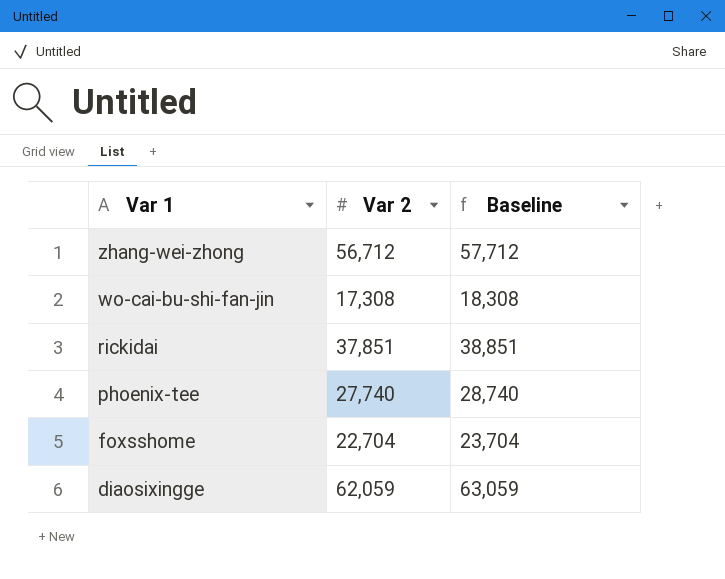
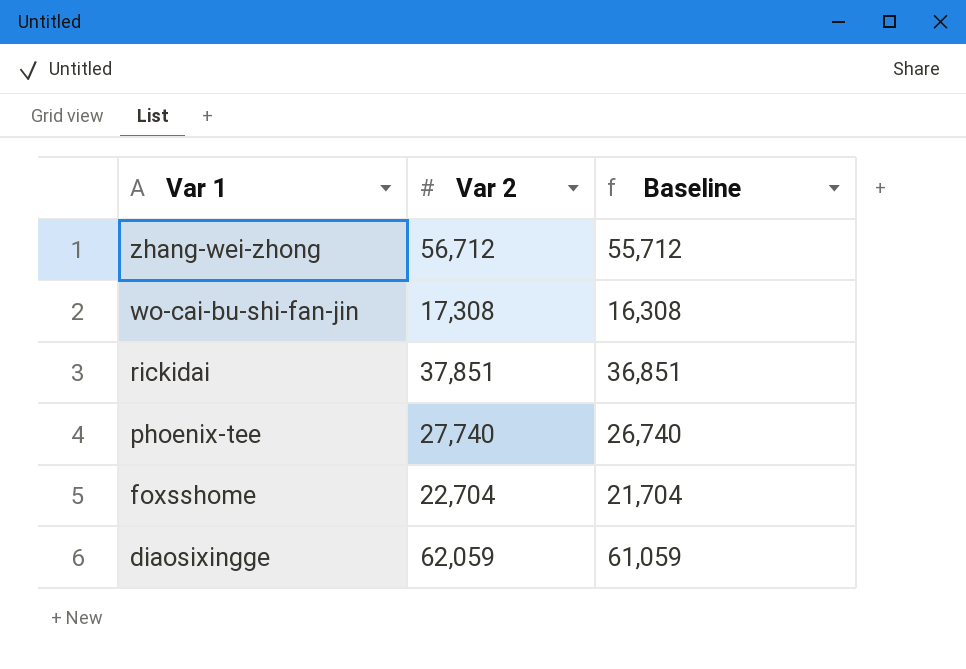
column Baseline | formula: [Var 2] + 1000 -> [Var 2] - 1000

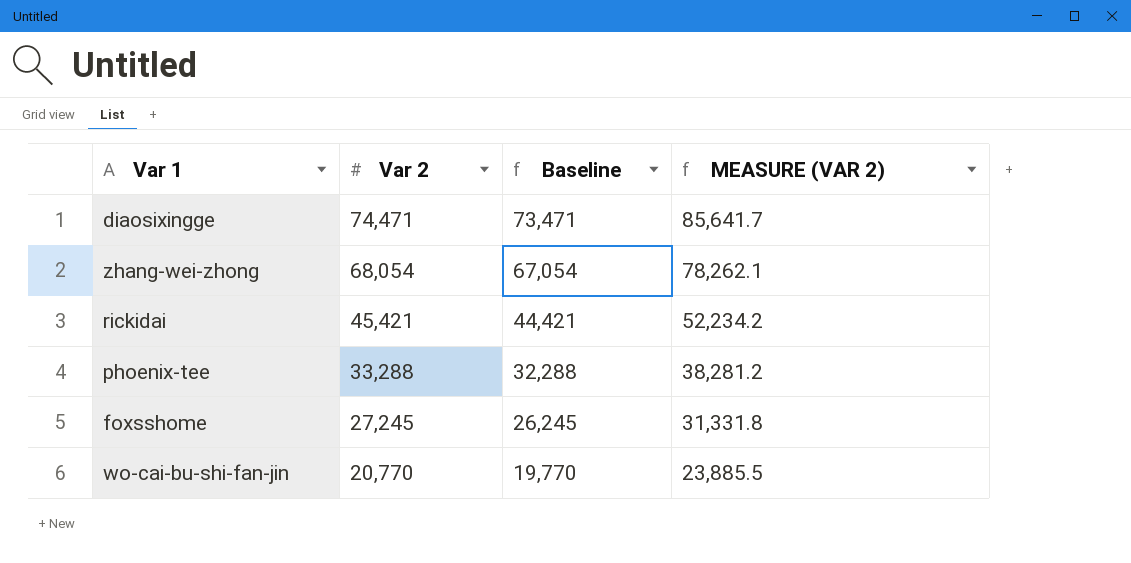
row order: Var 1 descending -> Var 2 descending
column MEASURE (VAR 2) | formula: none -> [Var 2] * 1.15
diaosixingge | Var 2: 62,059 -> 74,471
diaosixingge | Baseline: 61,059 -> 73,471
zhang-wei-zhong | Var 2: 56,712 -> 68,054
zhang-wei-zhong | Baseline: 55,712 -> 67,054
rickidai | Var 2: 37,851 -> 45,421
rickidai | Baseline: 36,851 -> 44,421
phoenix-tee | Var 2: 27,740 -> 33,288
phoenix-tee | Baseline: 26,740 -> 32,288
foxsshome | Var 2: 22,704 -> 27,245
foxsshome | Baseline: 21,704 -> 26,245
wo-cai-bu-shi-fan-jin | Var 2: 17,308 -> 20,770
wo-cai-bu-shi-fan-jin | Baseline: 16,308 -> 19,770

